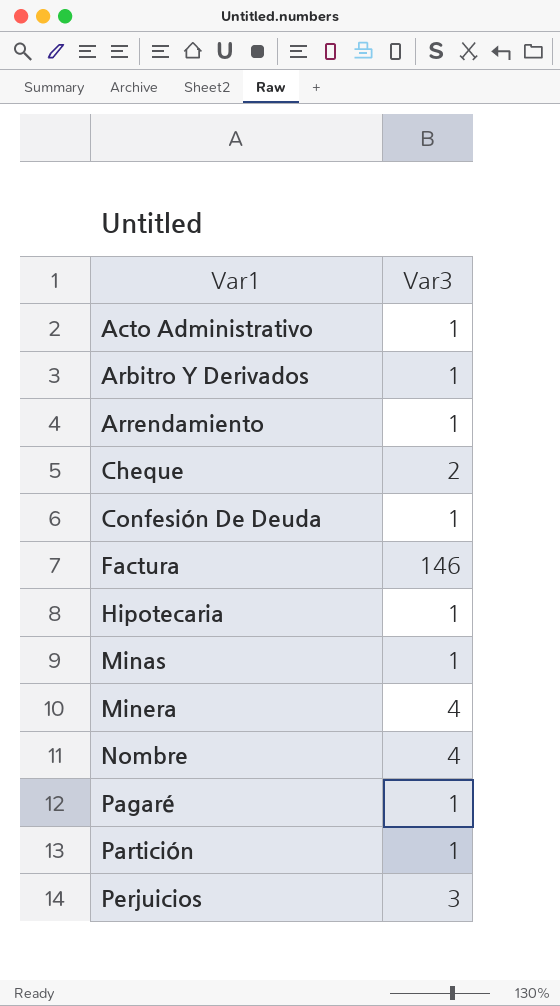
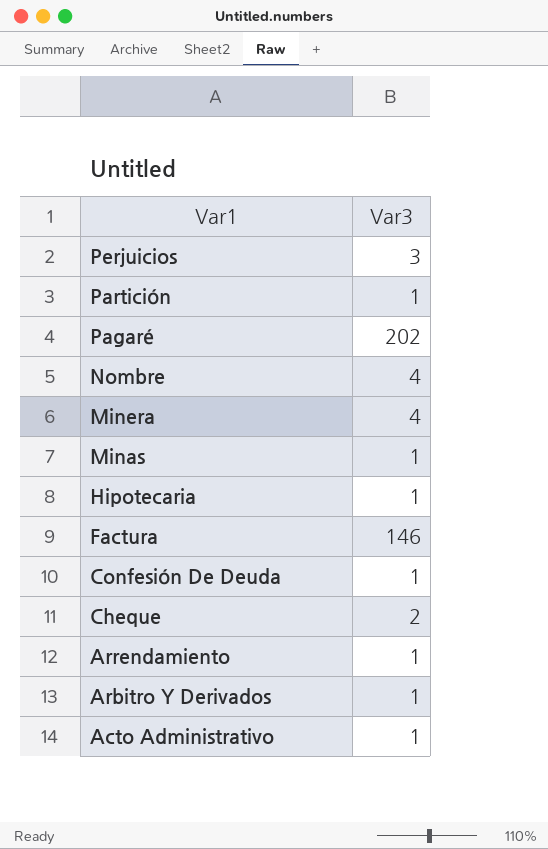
row order: Var1 ascending -> Var1 descending
Pagaré | Var3: 1 -> 202

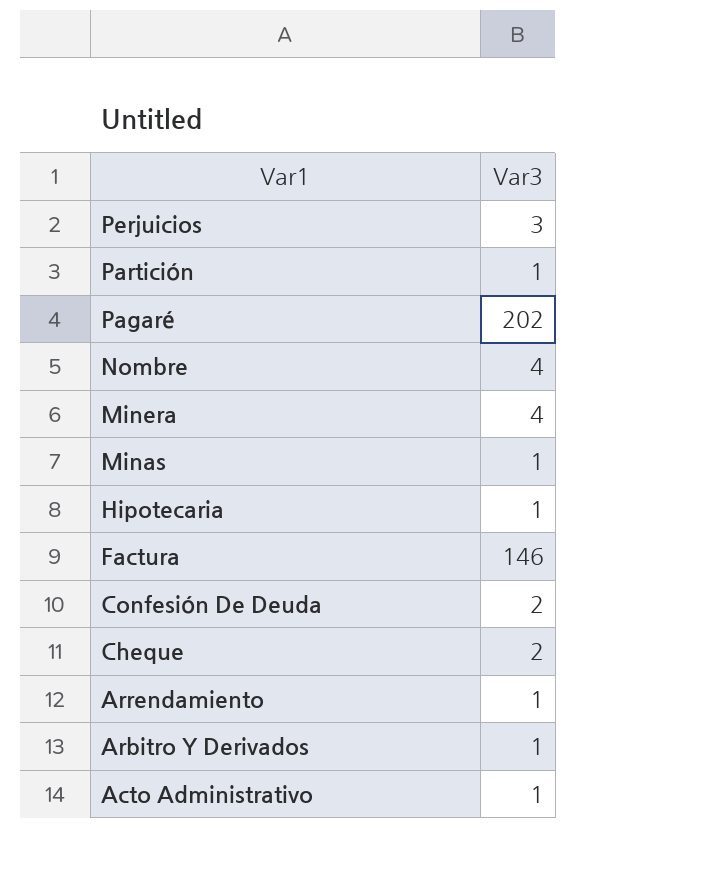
Confesión De Deuda | Var3: 1 -> 2

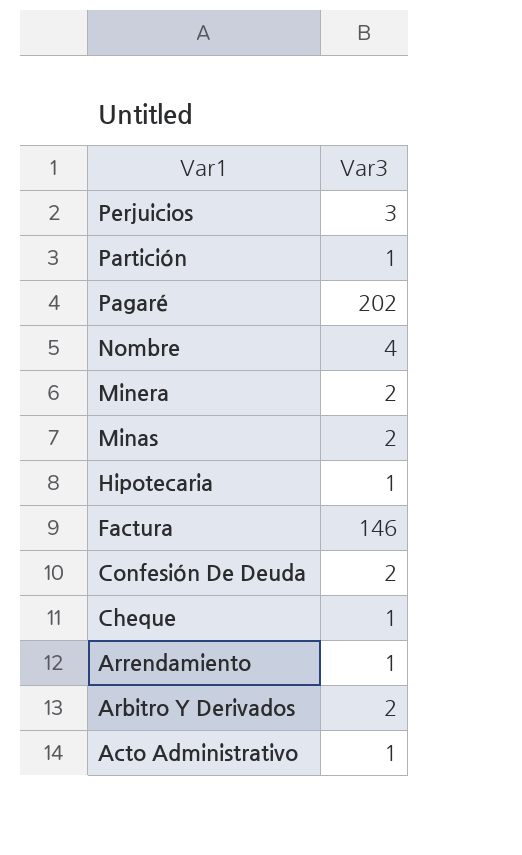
Minera | Var3: 4 -> 2
Minas | Var3: 1 -> 2
Cheque | Var3: 2 -> 1
Arbitro Y Derivados | Var3: 1 -> 2

